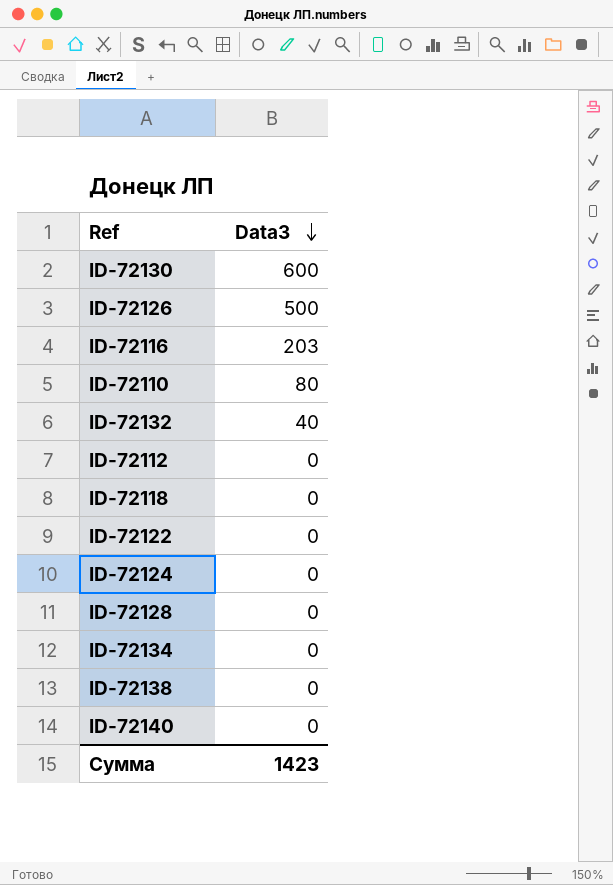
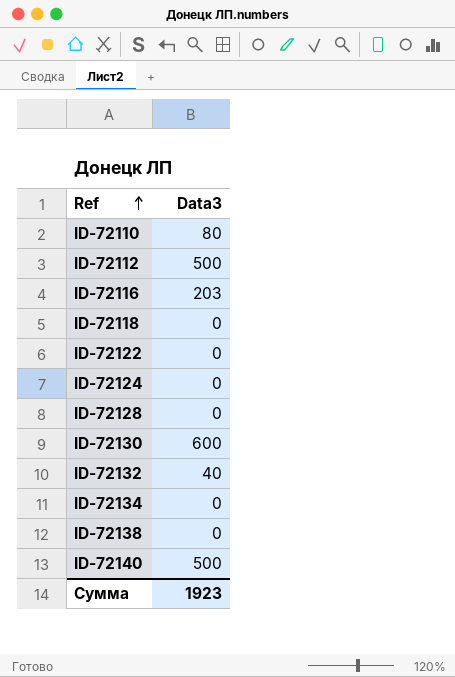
row order: Data3 descending -> Ref ascending
row ID-72126: 500 -> none
ID-72112 | Data3: 0 -> 500
ID-72140 | Data3: 0 -> 500
Сумма | Data3: 1423 -> 1923

